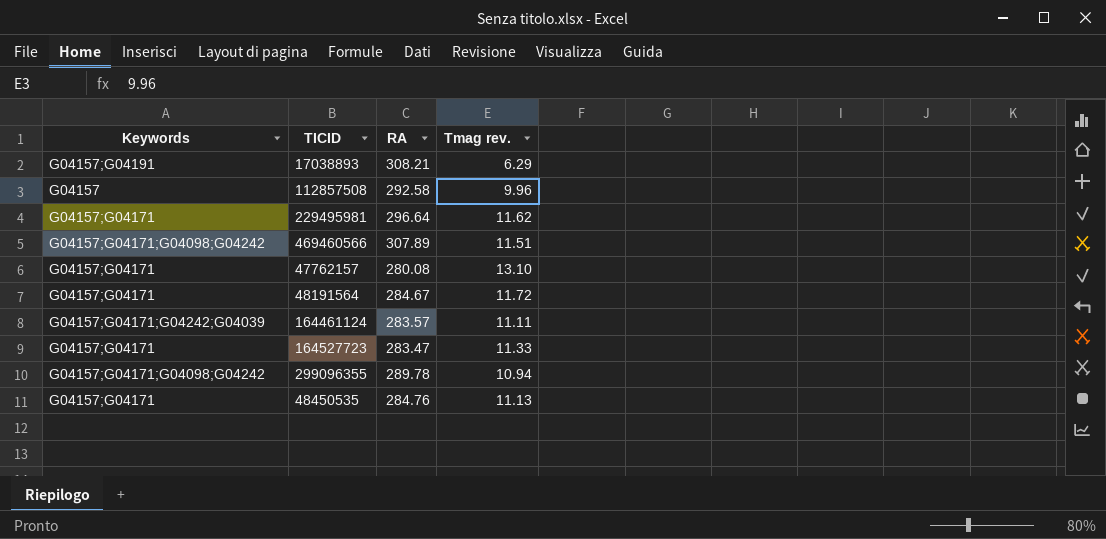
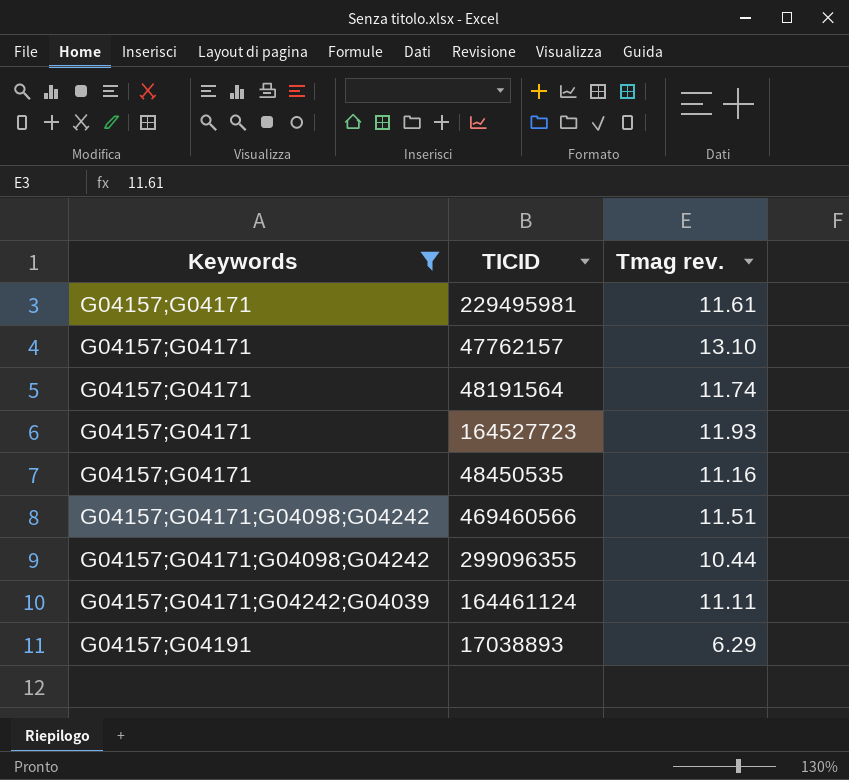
filter: none -> Keywords != G04157
row order: none -> Keywords ascending
column RA | position: 3 -> none
229495981 | Tmag rev.: 11.62 -> 11.61
48191564 | Tmag rev.: 11.72 -> 11.74
164527723 | Tmag rev.: 11.33 -> 11.93
48450535 | Tmag rev.: 11.13 -> 11.16
299096355 | Tmag rev.: 10.94 -> 10.44

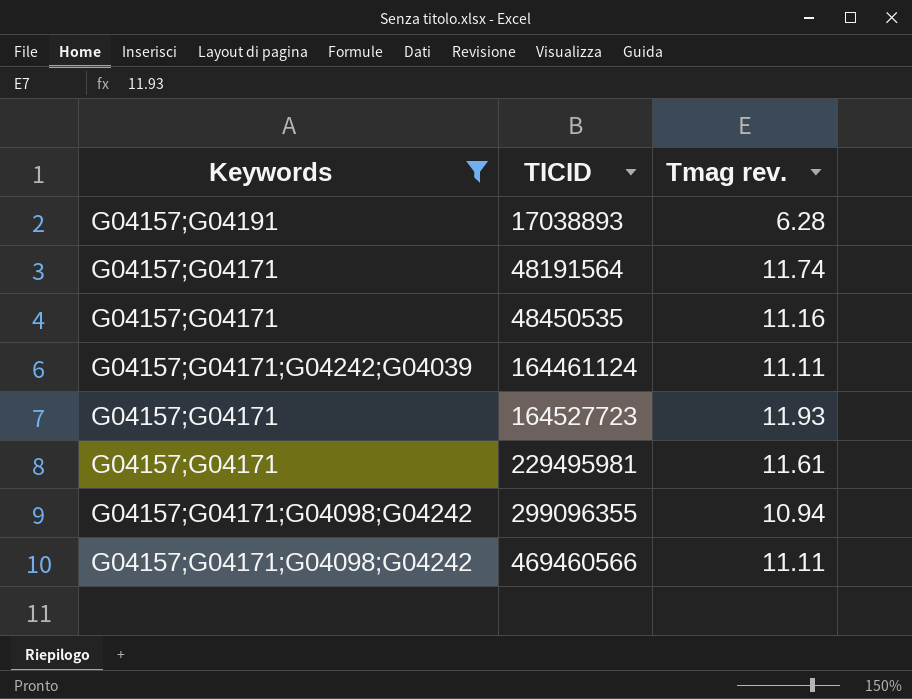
row order: Keywords ascending -> TICID ascending
row 47762157: G04157;G04171 | 13.10 -> none
17038893 | Tmag rev.: 6.29 -> 6.28
299096355 | Tmag rev.: 10.44 -> 10.94
469460566 | Tmag rev.: 11.51 -> 11.11

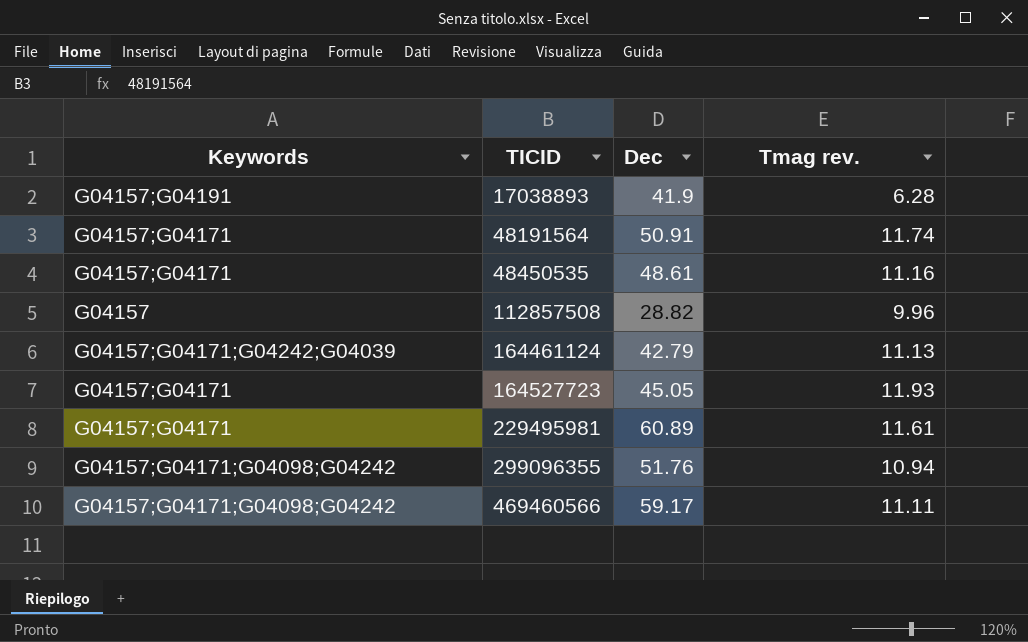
filter: Keywords != G04157 -> none
column Dec | position: none -> 3
164461124 | Tmag rev.: 11.11 -> 11.13

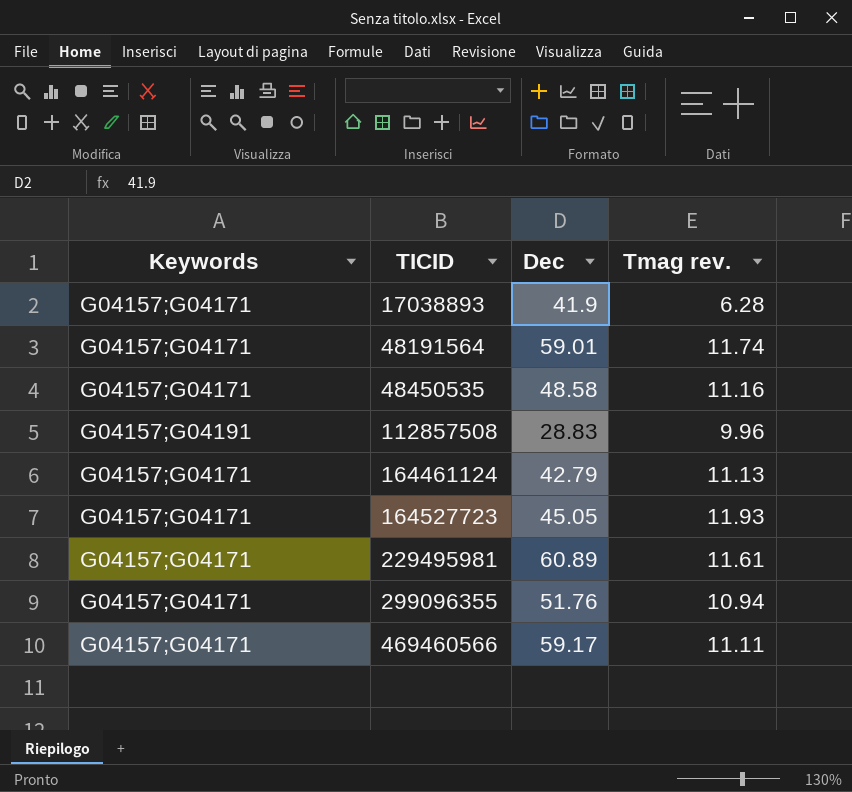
17038893 | Keywords: G04157;G04191 -> G04157;G04171
48191564 | Dec: 50.91 -> 59.01
48450535 | Dec: 48.61 -> 48.58
112857508 | Keywords: G04157 -> G04157;G04191
112857508 | Dec: 28.82 -> 28.83
164461124 | Keywords: G04157;G04171;G04242;G04039 -> G04157;G04171
299096355 | Keywords: G04157;G04171;G04098;G04242 -> G04157;G04171
469460566 | Keywords: G04157;G04171;G04098;G04242 -> G04157;G04171

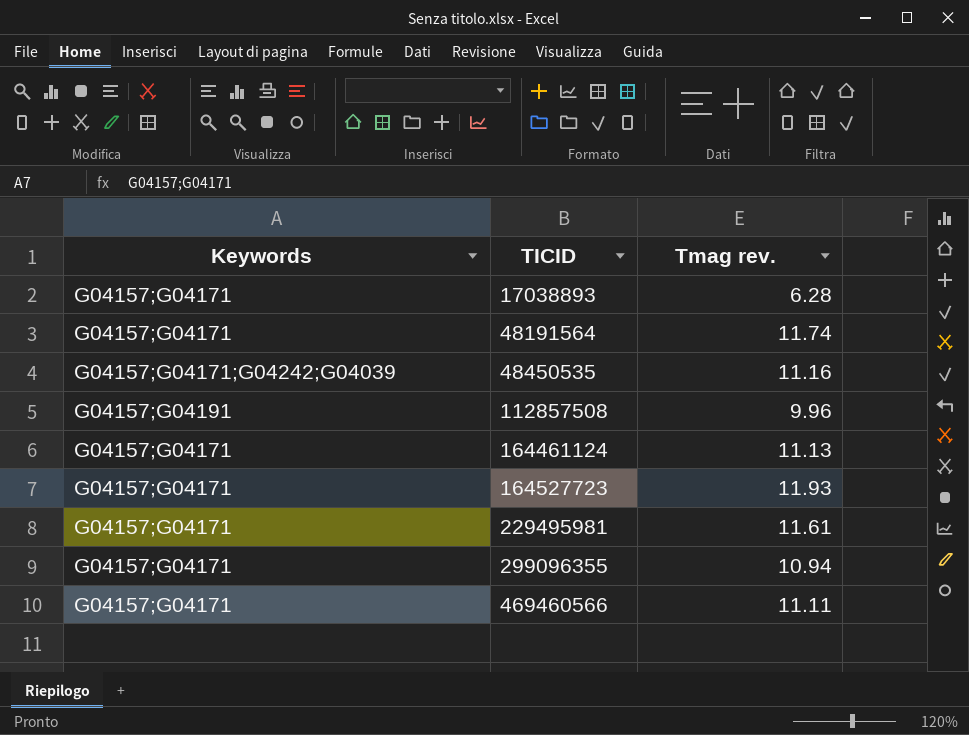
column Dec | position: 3 -> none
48450535 | Keywords: G04157;G04171 -> G04157;G04171;G04242;G04039

